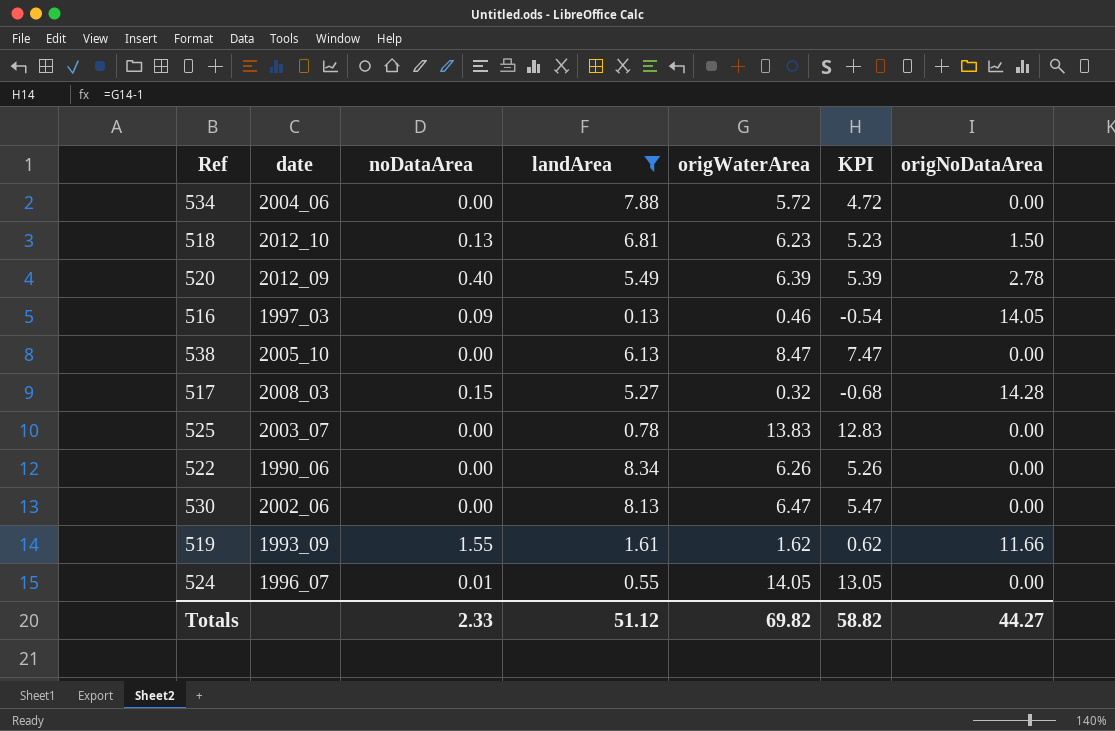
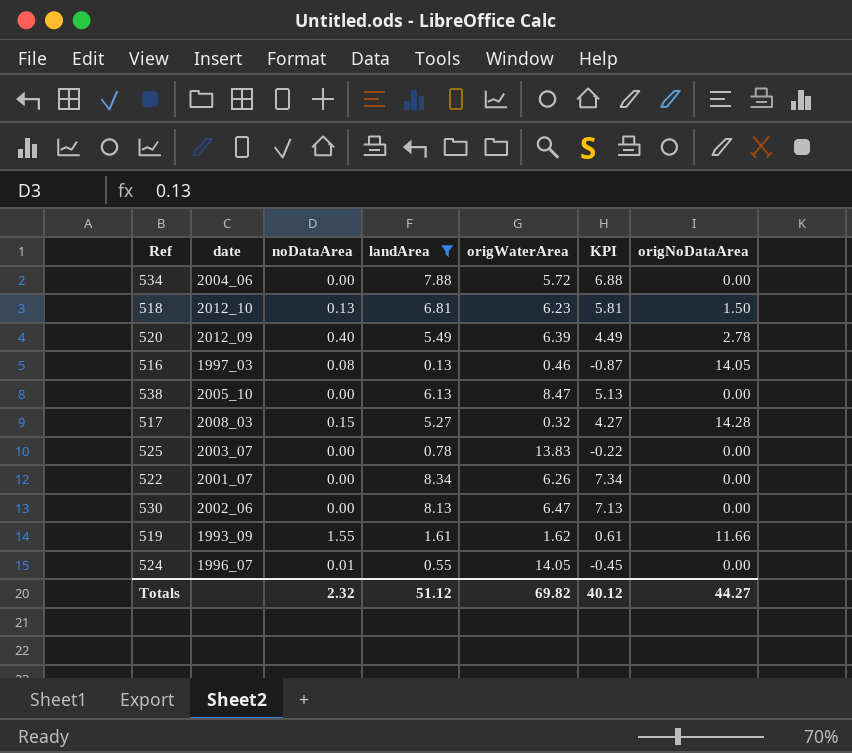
column KPI | formula: [origWaterArea] - 1 -> [landArea] - 1
516 | noDataArea: 0.09 -> 0.08
522 | date: 1990_06 -> 2001_07
Totals | noDataArea: 2.33 -> 2.32
Totals | KPI: 58.82 -> 40.12

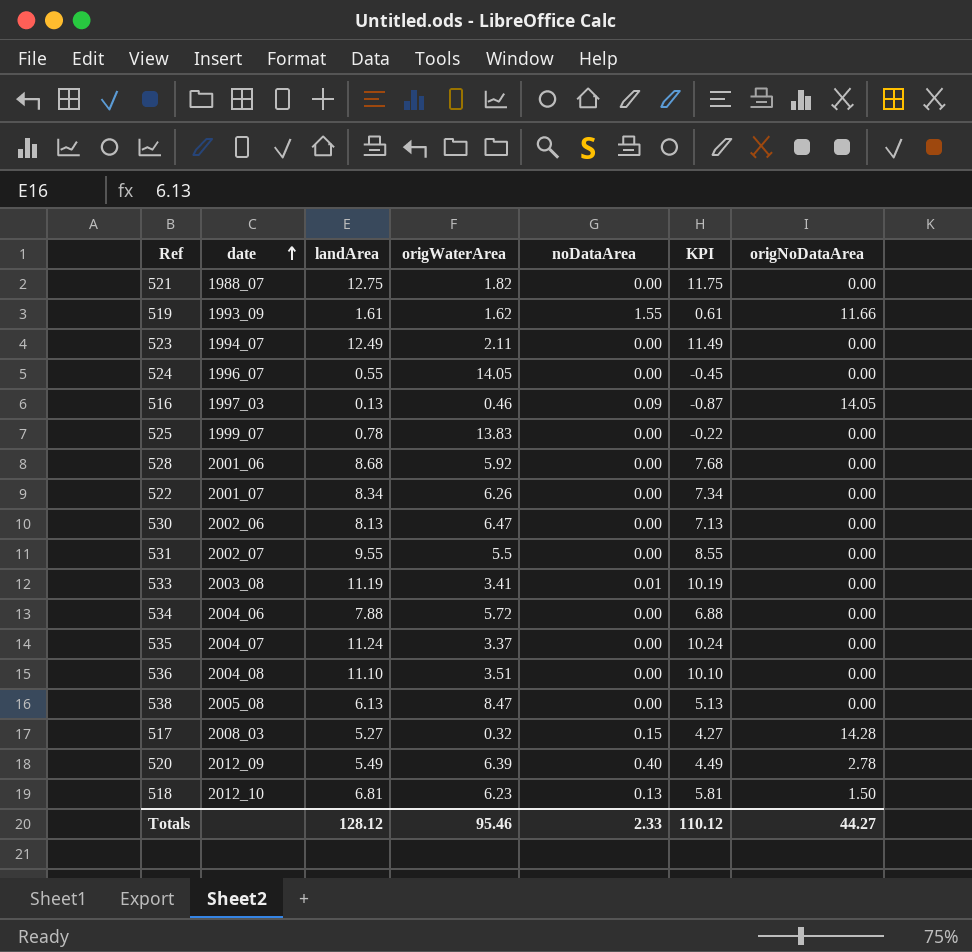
filter: landArea <= 8.34 -> none
row order: none -> date ascending
column noDataArea | position: 3 -> 5
524 | noDataArea: 0.01 -> 0.00
516 | noDataArea: 0.08 -> 0.09
525 | date: 2003_07 -> 1999_07
538 | date: 2005_10 -> 2005_08
Totals | landArea: 51.12 -> 128.12
Totals | origWaterArea: 69.82 -> 95.46
Totals | noDataArea: 2.32 -> 2.33
Totals | KPI: 40.12 -> 110.12

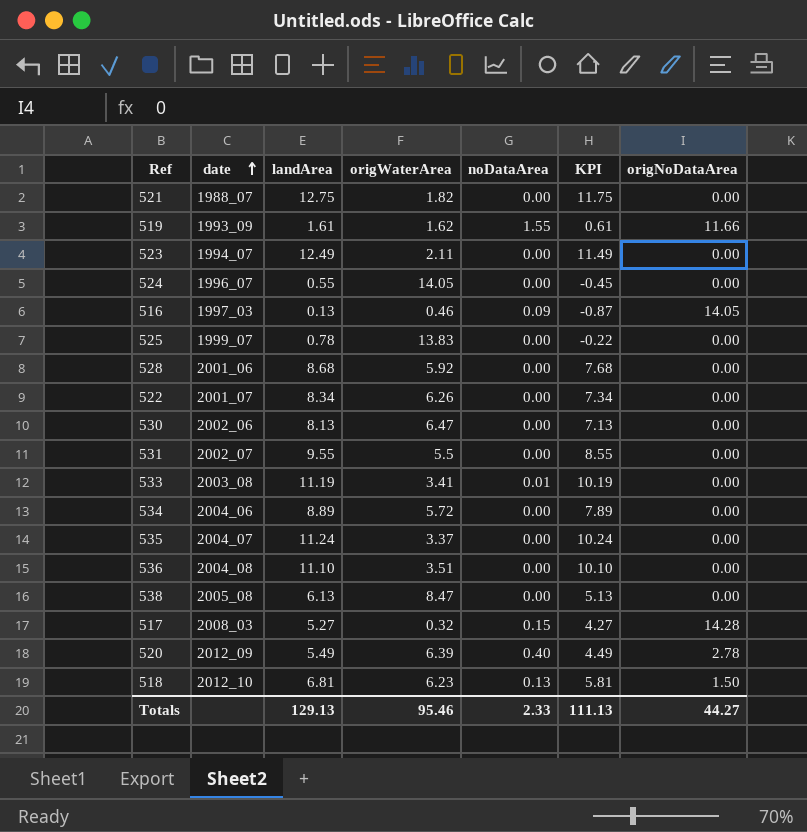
534 | landArea: 7.88 -> 8.89
534 | KPI: 6.88 -> 7.89
Totals | landArea: 128.12 -> 129.13
Totals | KPI: 110.12 -> 111.13

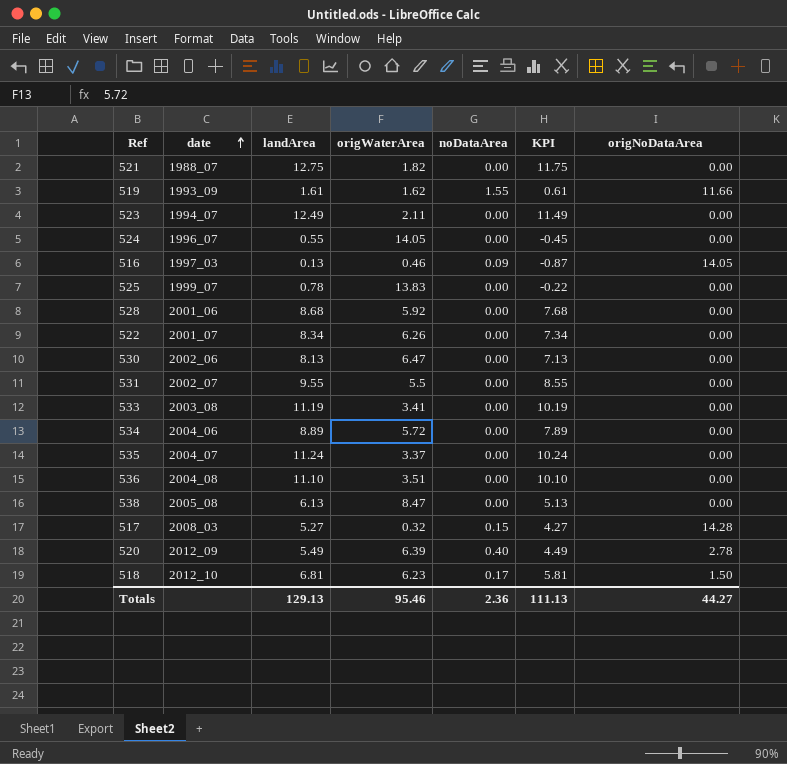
533 | noDataArea: 0.01 -> 0.00
518 | noDataArea: 0.13 -> 0.17
Totals | noDataArea: 2.33 -> 2.36

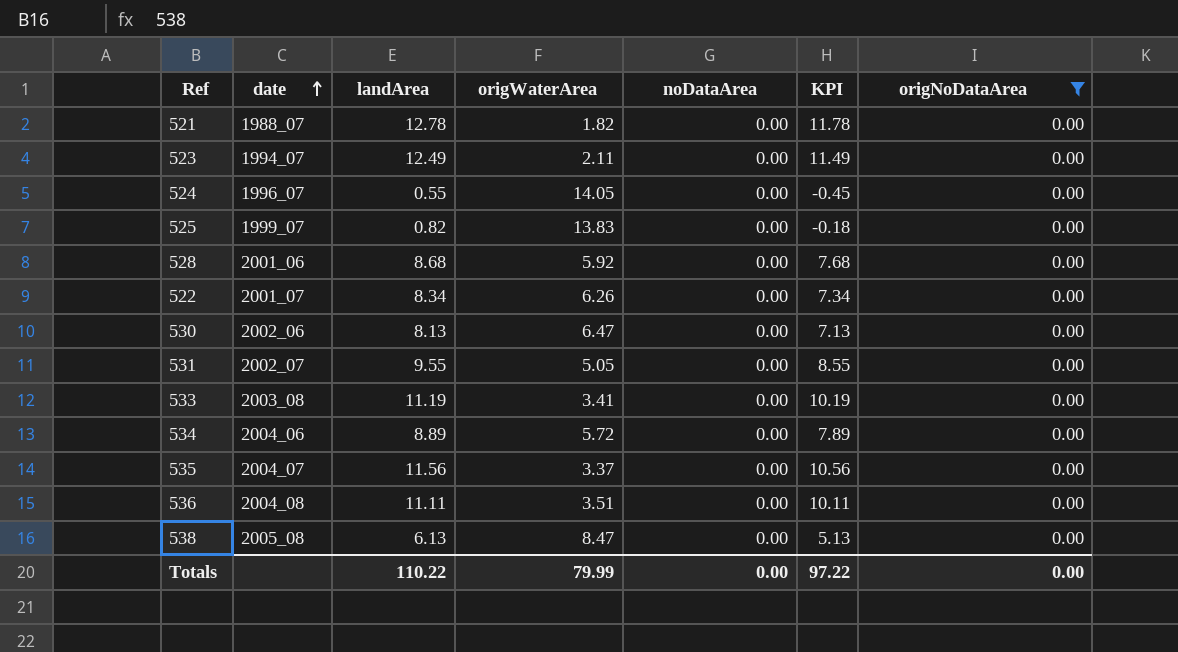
filter: none -> origNoDataArea = 0.00
521 | landArea: 12.75 -> 12.78
521 | KPI: 11.75 -> 11.78
525 | landArea: 0.78 -> 0.82
525 | KPI: -0.22 -> -0.18
531 | origWaterArea: 5.5 -> 5.05
535 | landArea: 11.24 -> 11.56
535 | KPI: 10.24 -> 10.56
536 | landArea: 11.10 -> 11.11
536 | KPI: 10.10 -> 10.11
Totals | landArea: 129.13 -> 110.22
Totals | origWaterArea: 95.46 -> 79.99
Totals | noDataArea: 2.36 -> 0.00
Totals | KPI: 111.13 -> 97.22
Totals | origNoDataArea: 44.27 -> 0.00

